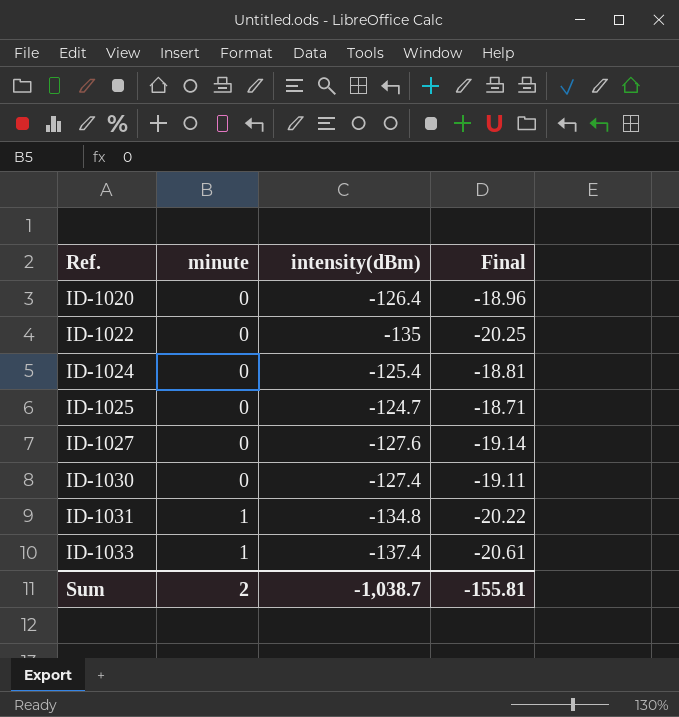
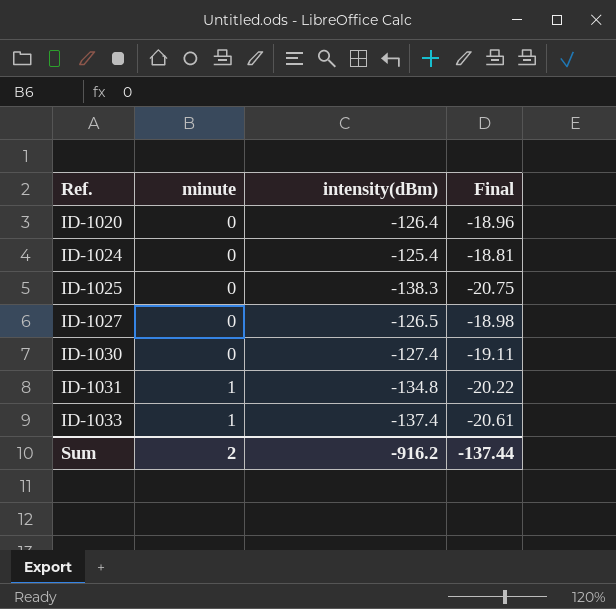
row ID-1022: 0 | -135 | -20.25 -> none
ID-1025 | intensity(dBm): -124.7 -> -138.3
ID-1025 | Final: -18.71 -> -20.75
ID-1027 | intensity(dBm): -127.6 -> -126.5
ID-1027 | Final: -19.14 -> -18.98
Sum | intensity(dBm): -1,038.7 -> -916.2
Sum | Final: -155.81 -> -137.44

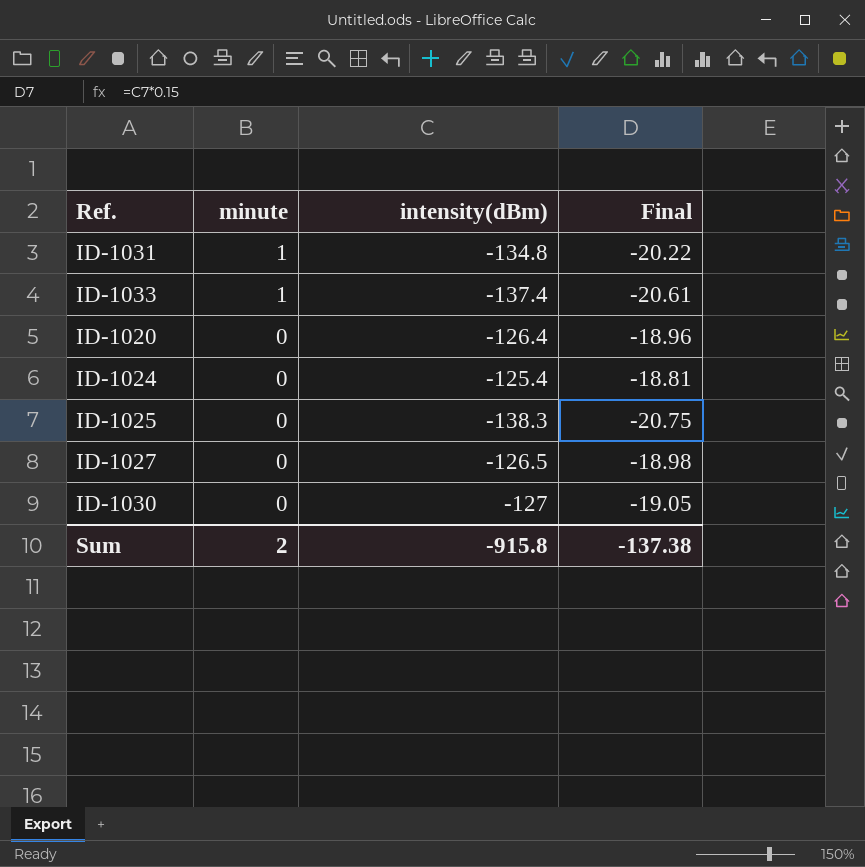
row order: Ref. ascending -> minute descending
ID-1030 | intensity(dBm): -127.4 -> -127
ID-1030 | Final: -19.11 -> -19.05
Sum | intensity(dBm): -916.2 -> -915.8
Sum | Final: -137.44 -> -137.38

